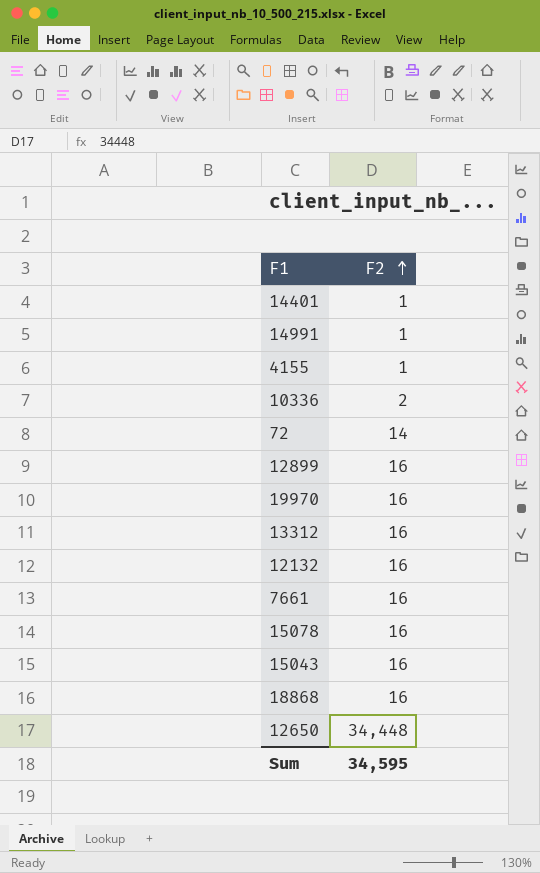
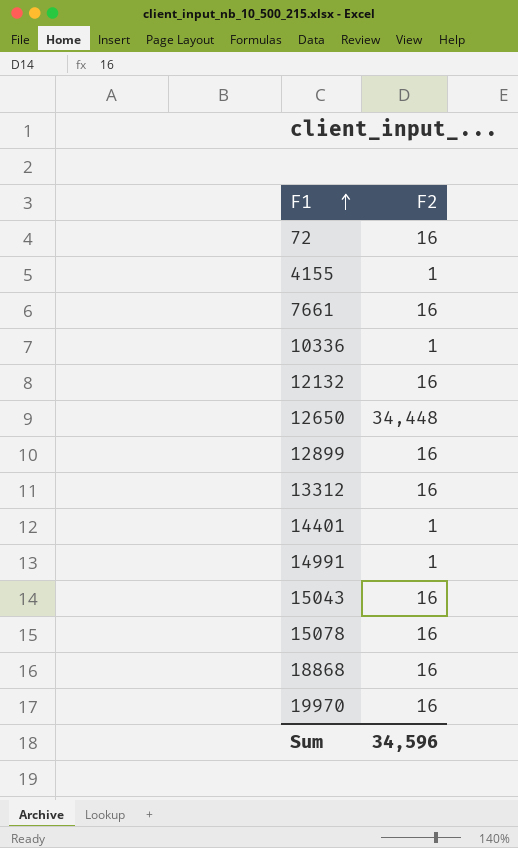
row order: F2 ascending -> F1 ascending
72 | F2: 14 -> 16
10336 | F2: 2 -> 1
Sum | F2: 34,595 -> 34,596

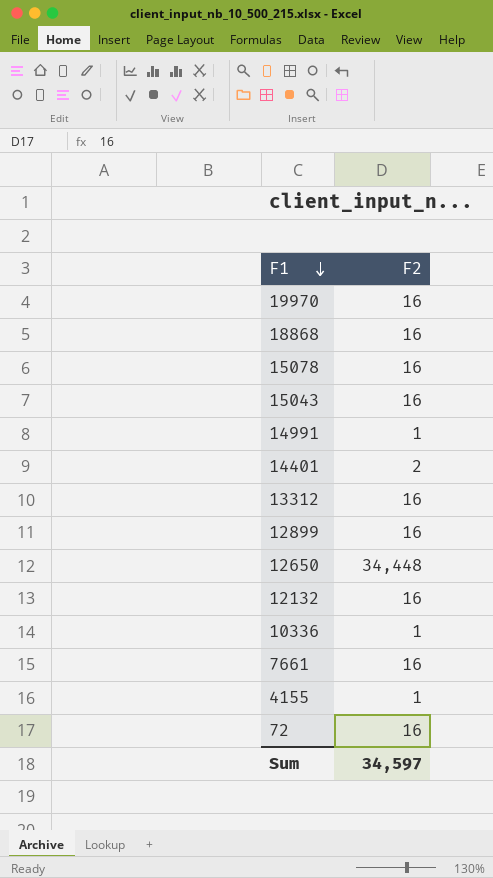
row order: F1 ascending -> F1 descending
14401 | F2: 1 -> 2
Sum | F2: 34,596 -> 34,597

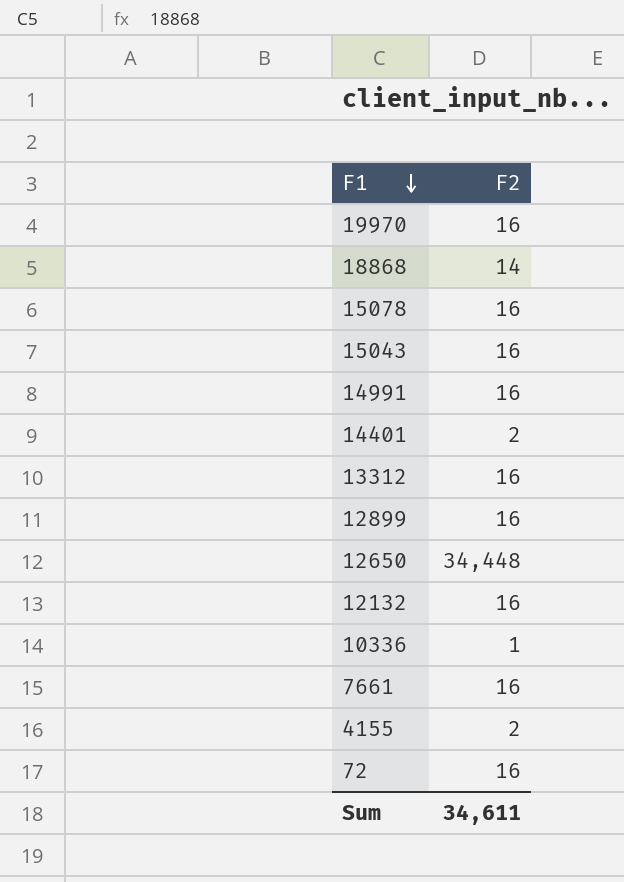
18868 | F2: 16 -> 14
14991 | F2: 1 -> 16
4155 | F2: 1 -> 2
Sum | F2: 34,597 -> 34,611

